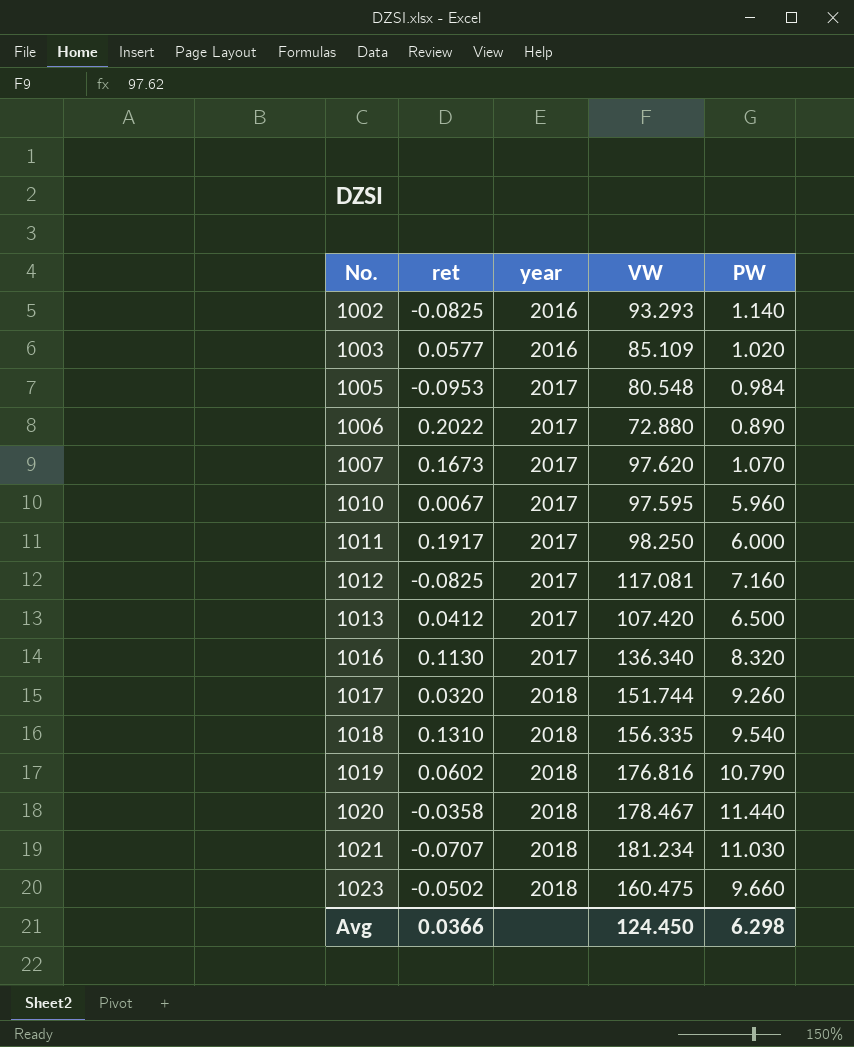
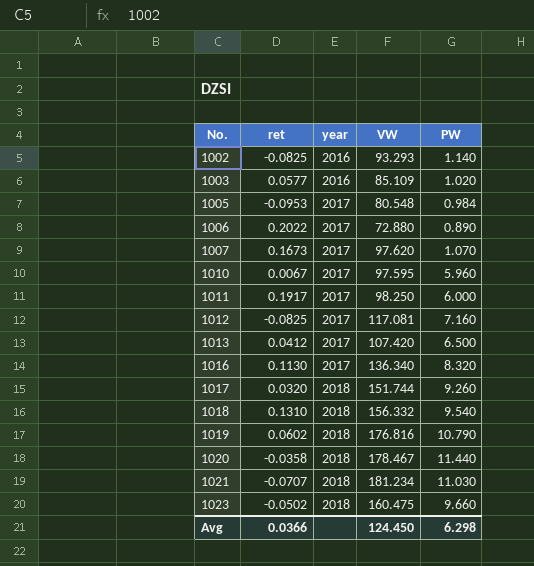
1018 | VW: 156.335 -> 156.332

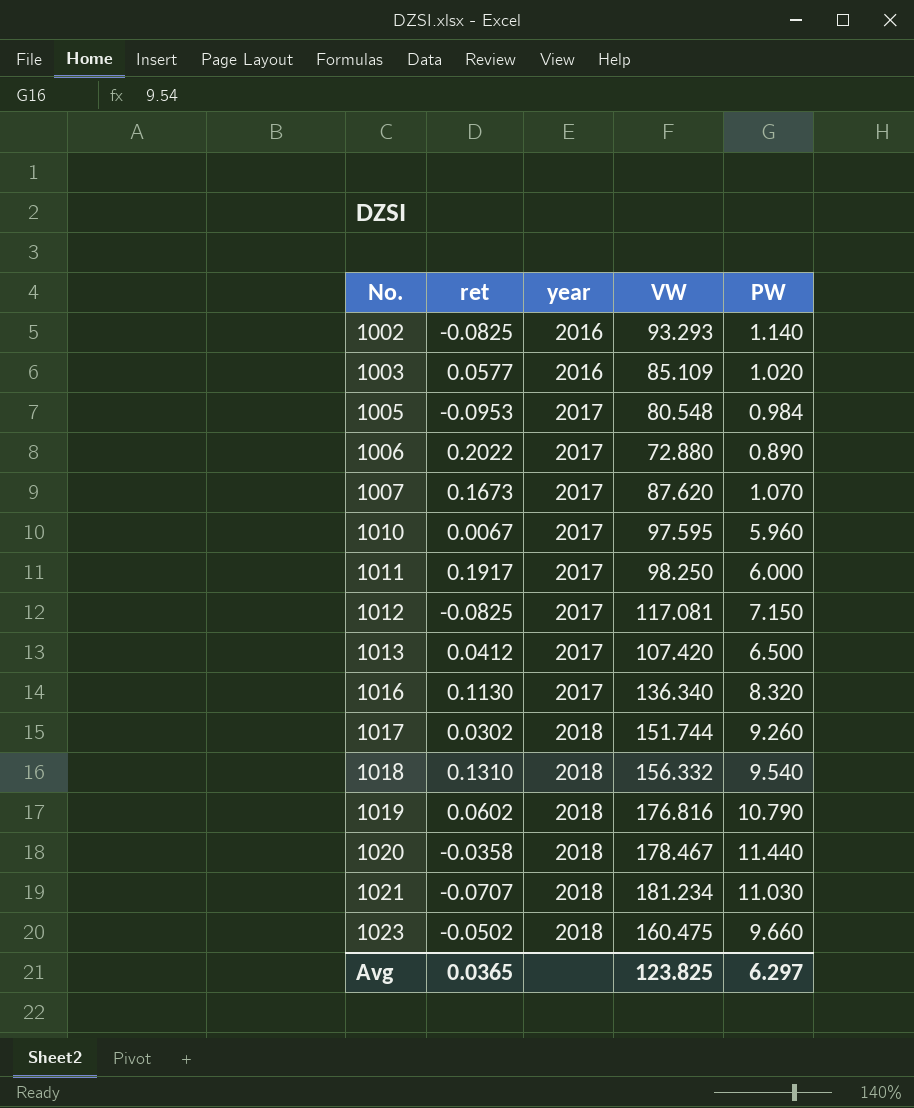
1007 | VW: 97.620 -> 87.620
1012 | PW: 7.160 -> 7.150
1017 | ret: 0.0320 -> 0.0302
Avg | ret: 0.0366 -> 0.0365
Avg | VW: 124.450 -> 123.825
Avg | PW: 6.298 -> 6.297

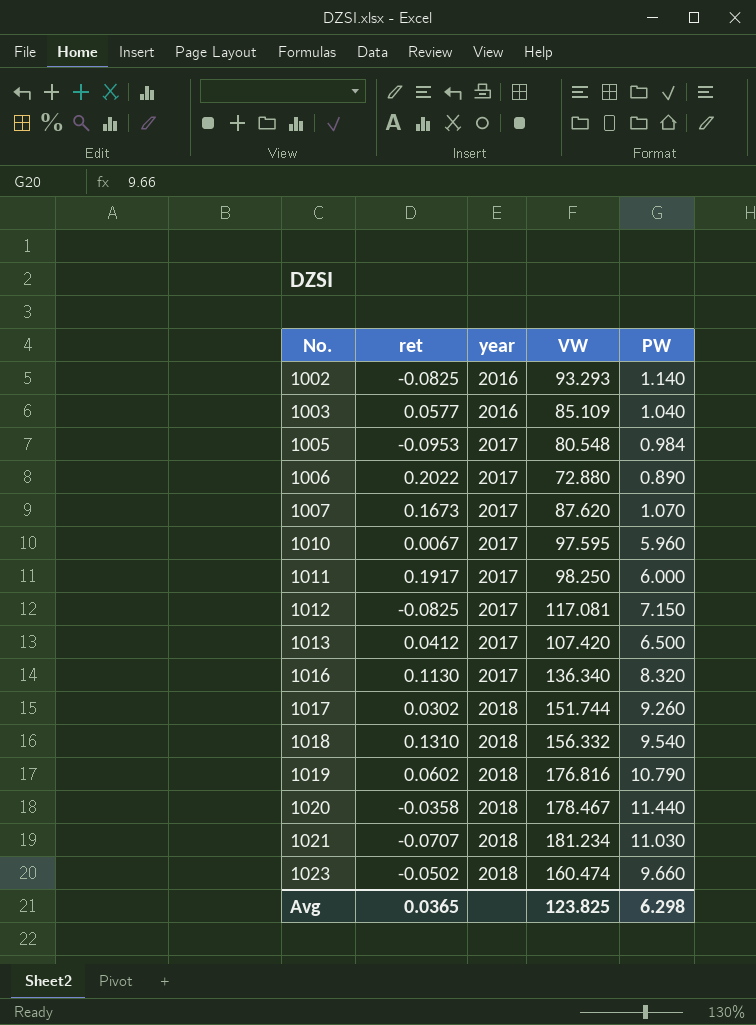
1003 | PW: 1.020 -> 1.040
1023 | VW: 160.475 -> 160.474
Avg | PW: 6.297 -> 6.298

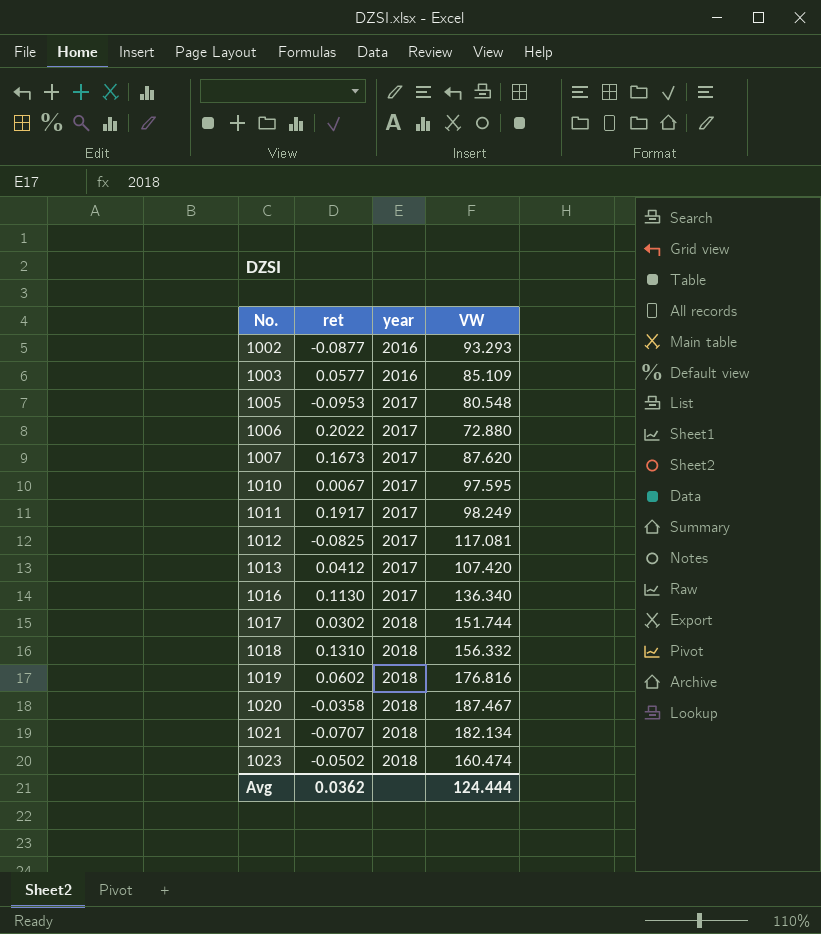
column PW | position: 5 -> none
1002 | ret: -0.0825 -> -0.0877
1011 | VW: 98.250 -> 98.249
1020 | VW: 178.467 -> 187.467
1021 | VW: 181.234 -> 182.134
Avg | ret: 0.0365 -> 0.0362
Avg | VW: 123.825 -> 124.444

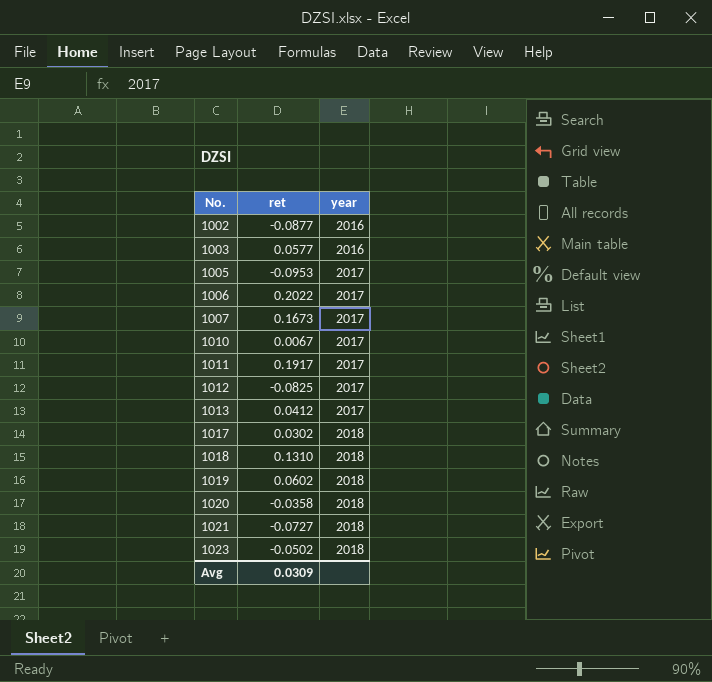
column VW | position: 4 -> none
row 1016: 0.1130 | 2017 | 136.340 -> none
1021 | ret: -0.0707 -> -0.0727
Avg | ret: 0.0362 -> 0.0309

